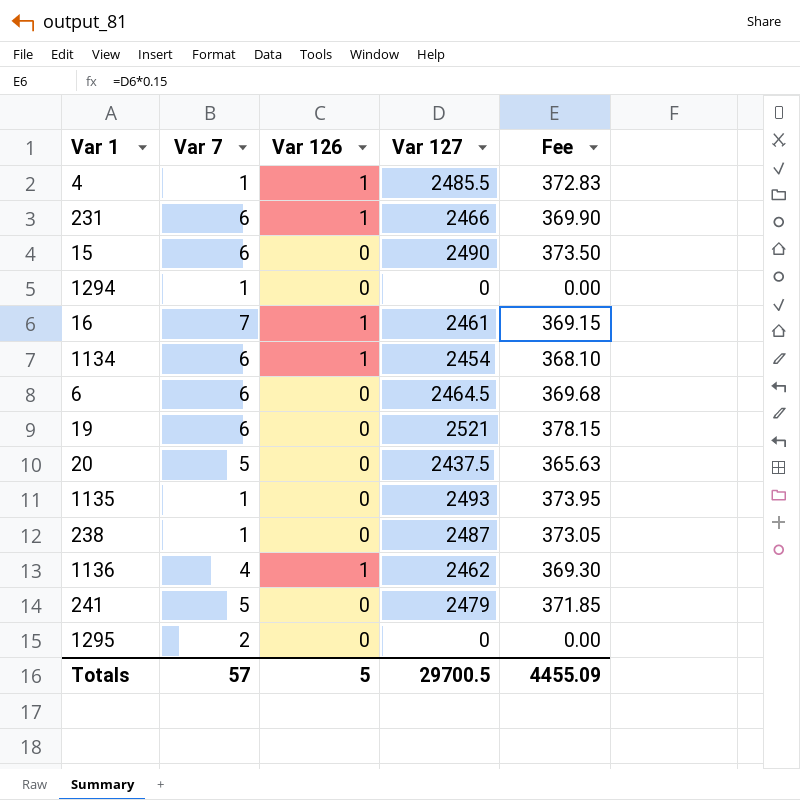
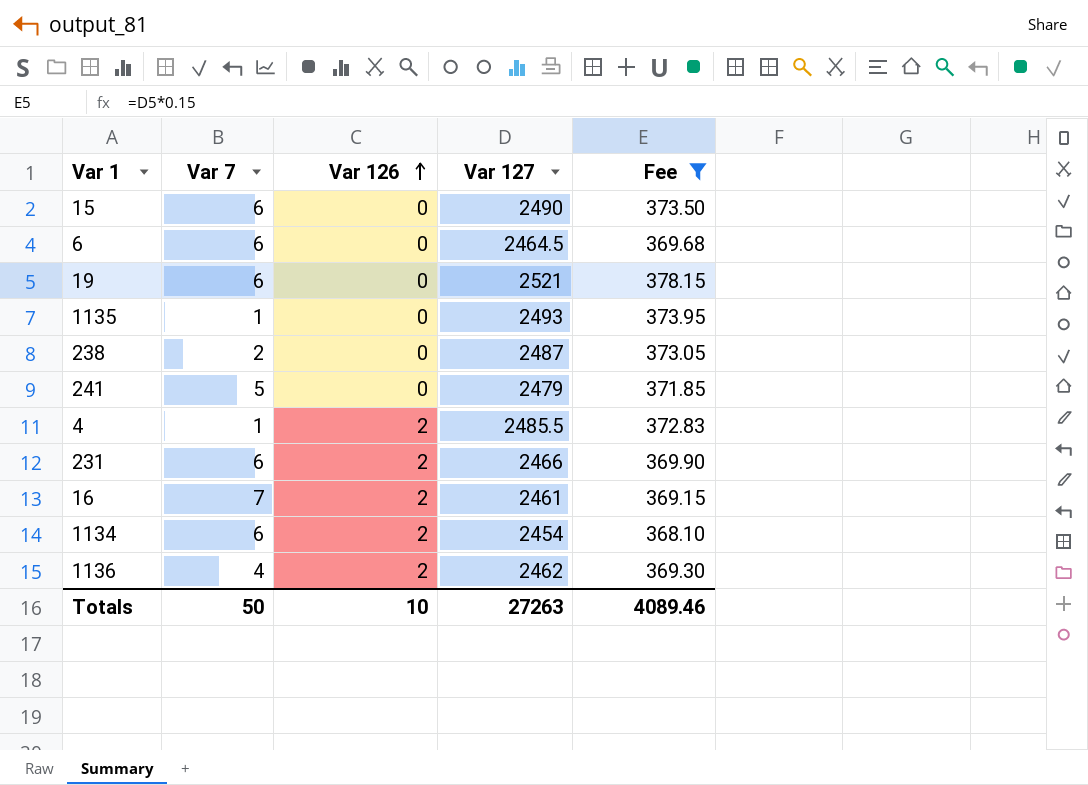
filter: none -> Fee >= 368.10
row order: none -> Var 126 ascending
238 | Var 7: 1 -> 2
4 | Var 126: 1 -> 2
231 | Var 126: 1 -> 2
16 | Var 126: 1 -> 2
1134 | Var 126: 1 -> 2
1136 | Var 126: 1 -> 2
Totals | Var 7: 57 -> 50
Totals | Var 126: 5 -> 10
Totals | Var 127: 29700.5 -> 27263
Totals | Fee: 4455.09 -> 4089.46

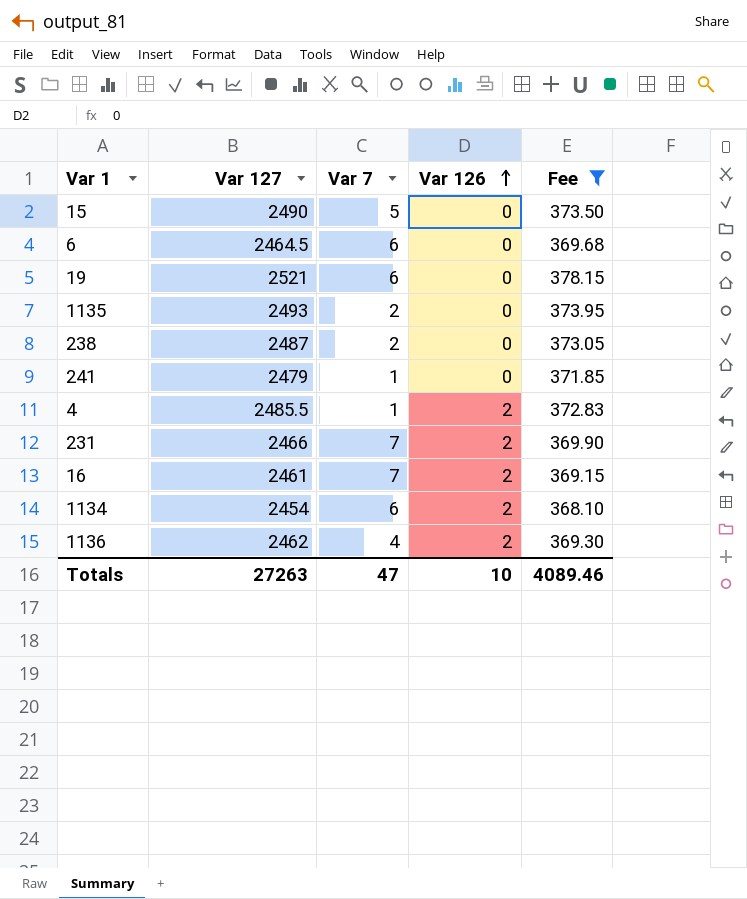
column Var 127 | position: 4 -> 2
15 | Var 7: 6 -> 5
1135 | Var 7: 1 -> 2
241 | Var 7: 5 -> 1
231 | Var 7: 6 -> 7
Totals | Var 7: 50 -> 47

